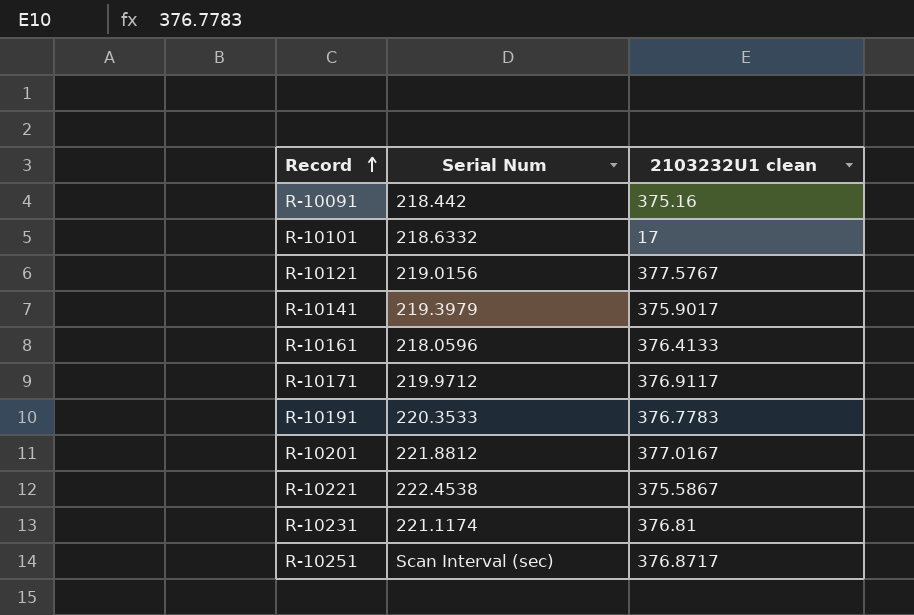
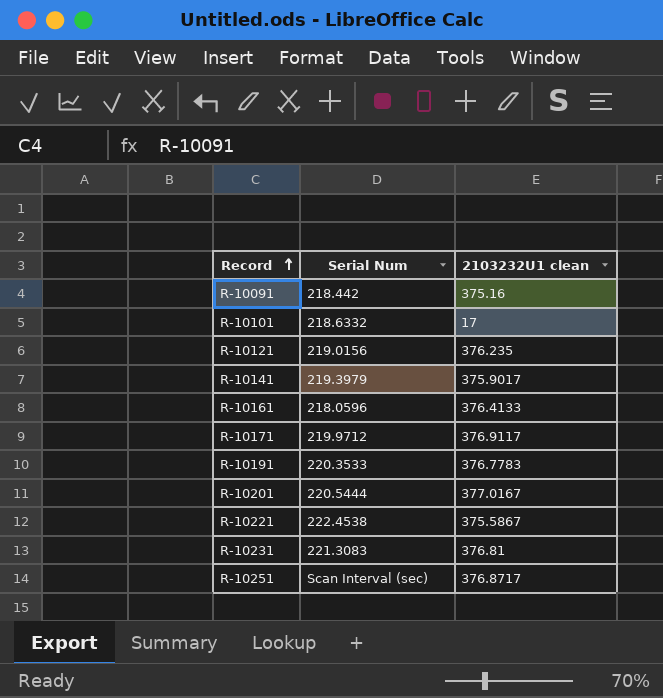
R-10121 | 2103232U1 clean: 377.5767 -> 376.235
R-10201 | Serial Num: 221.8812 -> 220.5444
R-10231 | Serial Num: 221.1174 -> 221.3083

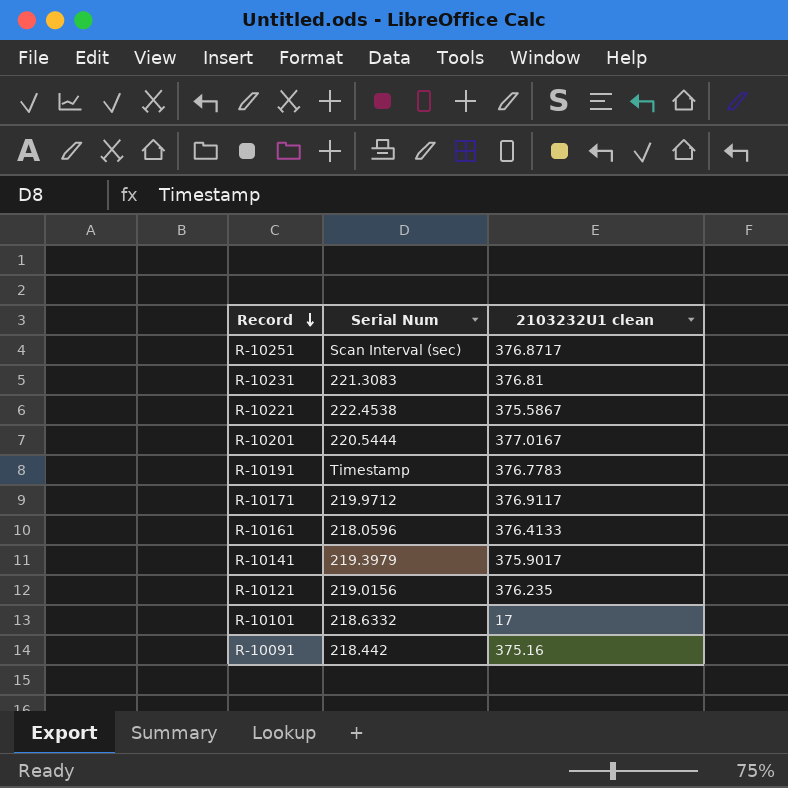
row order: Record ascending -> Record descending
R-10191 | Serial Num: 220.3533 -> Timestamp

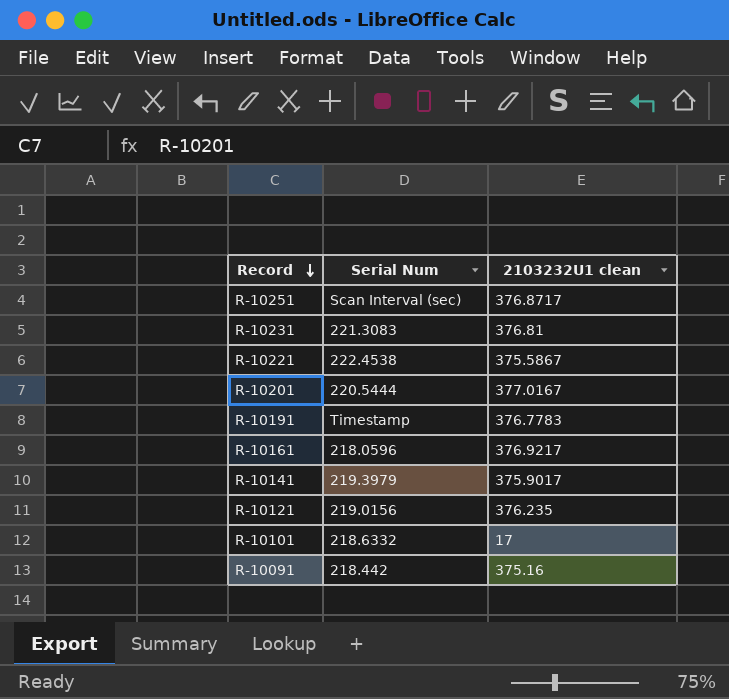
row R-10171: 219.9712 | 376.9117 -> none
R-10161 | 2103232U1 clean: 376.4133 -> 376.9217

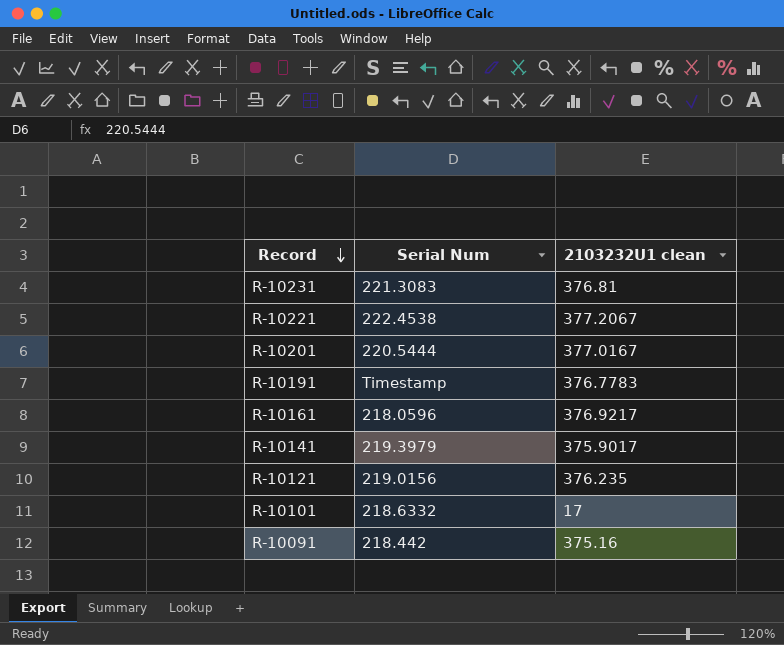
row R-10251: Scan Interval (sec) | 376.8717 -> none
R-10221 | 2103232U1 clean: 375.5867 -> 377.2067

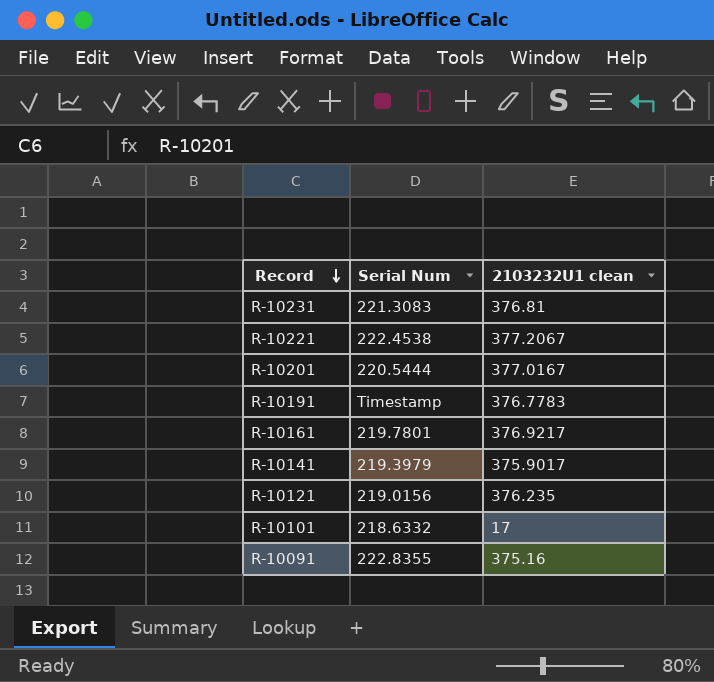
R-10161 | Serial Num: 218.0596 -> 219.7801
R-10091 | Serial Num: 218.442 -> 222.8355

